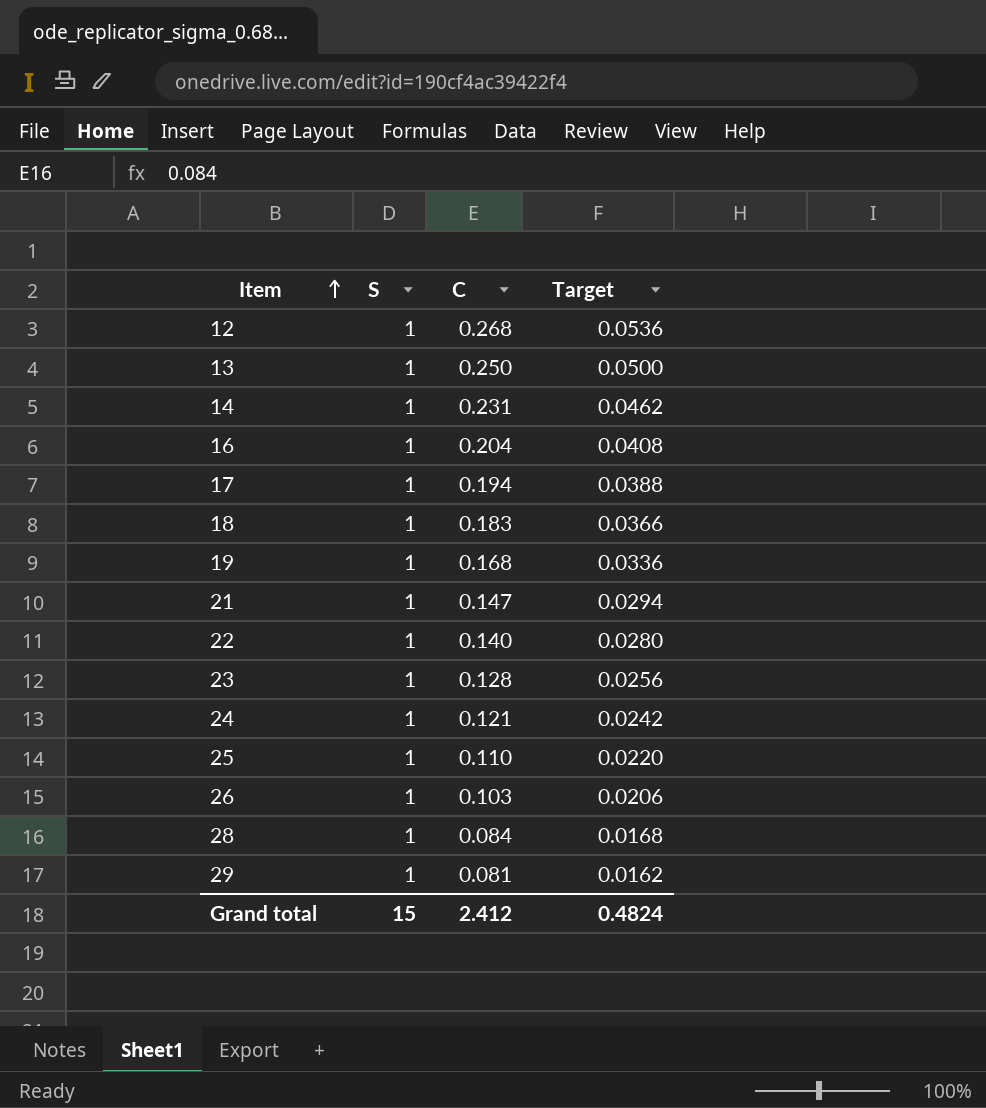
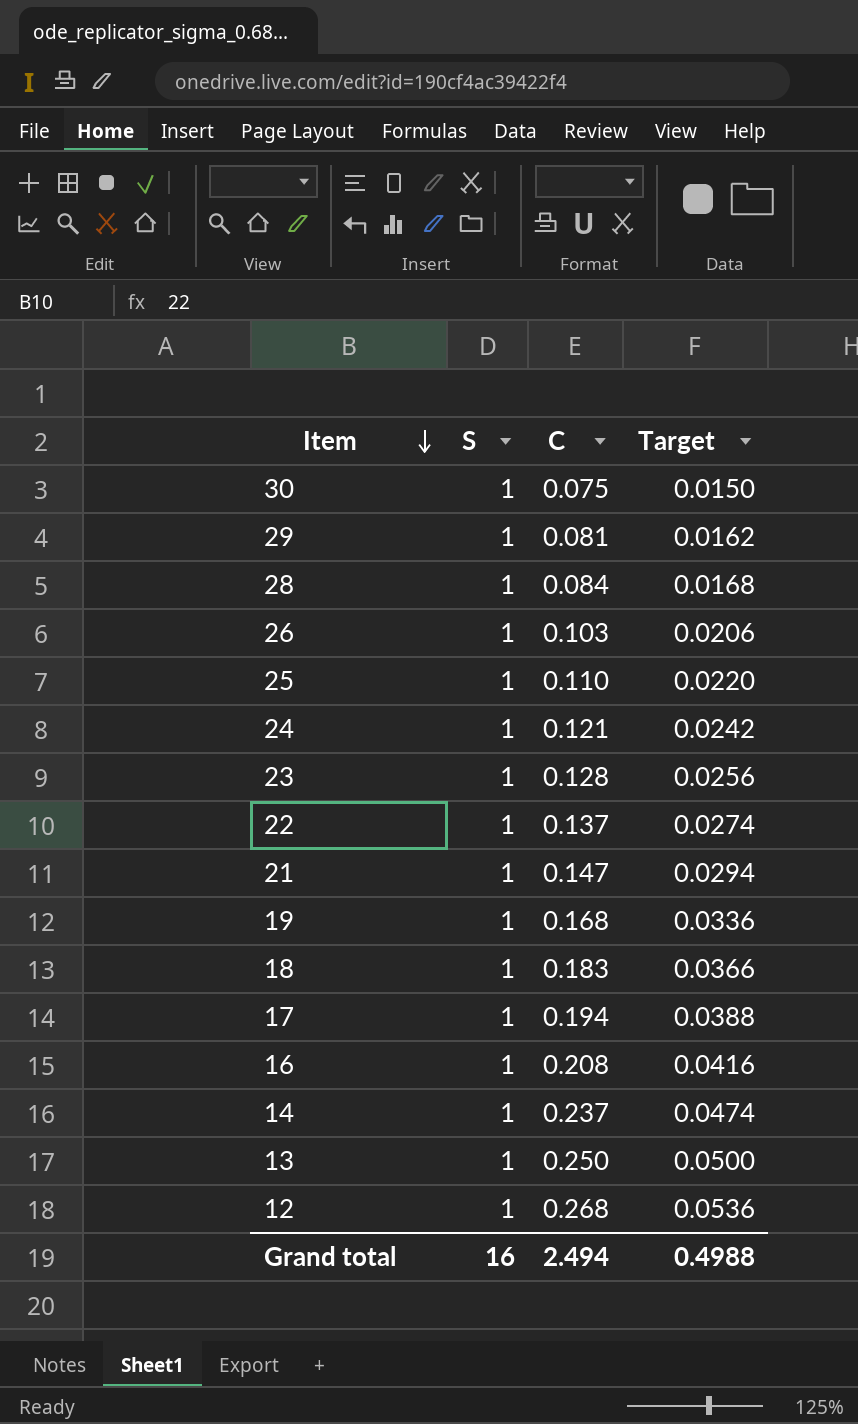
row order: Item ascending -> Item descending
row 30: none -> 1 | 0.075 | 0.0150
22 | C: 0.140 -> 0.137
22 | Target: 0.0280 -> 0.0274
16 | C: 0.204 -> 0.208
16 | Target: 0.0408 -> 0.0416
14 | C: 0.231 -> 0.237
14 | Target: 0.0462 -> 0.0474
Grand total | S: 15 -> 16
Grand total | C: 2.412 -> 2.494
Grand total | Target: 0.4824 -> 0.4988

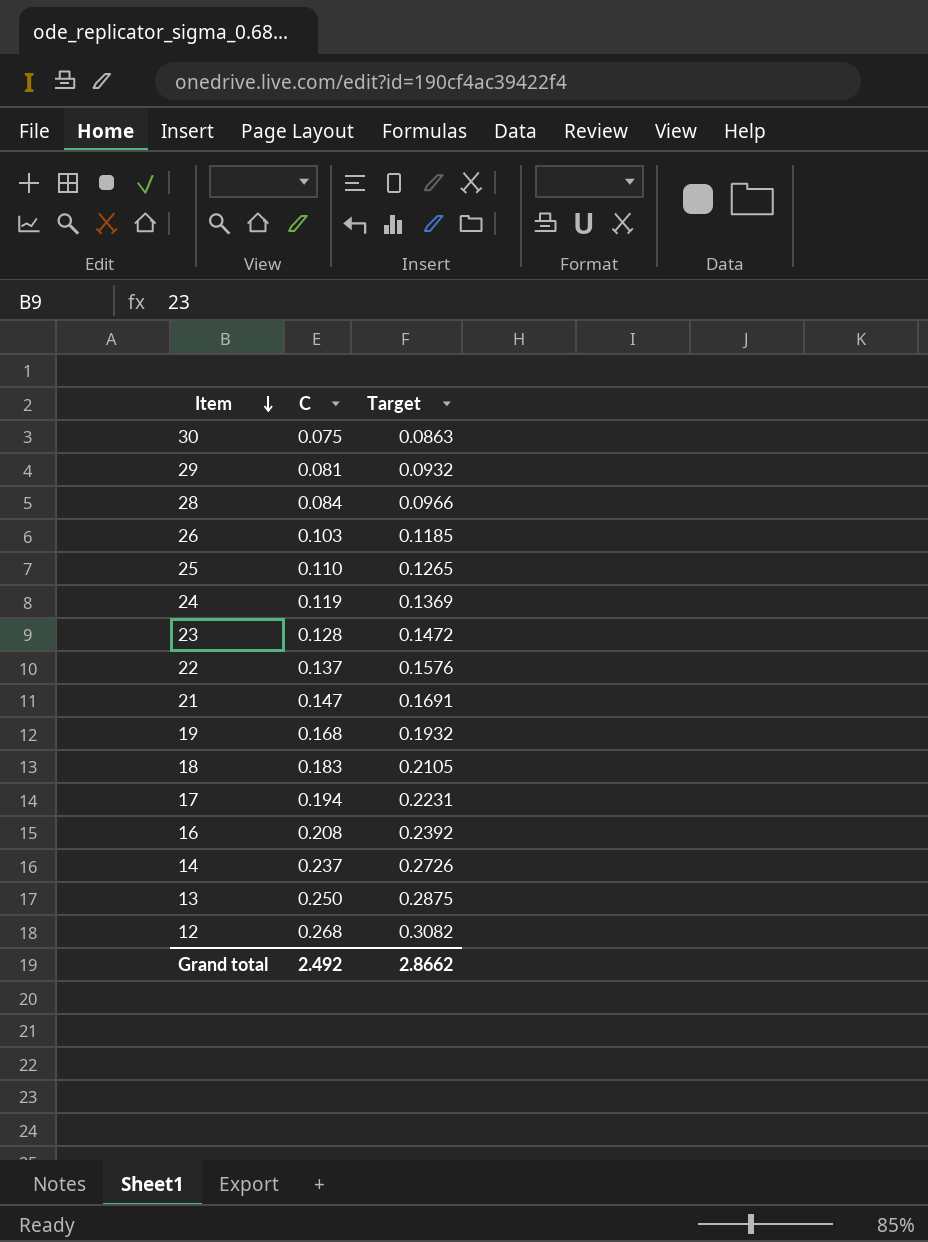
column S | position: 2 -> none
column Target | formula: [C] * 0.2 -> [C] * 1.15
24 | C: 0.121 -> 0.119
Grand total | C: 2.494 -> 2.492
Grand total | Target: 0.4988 -> 2.8662

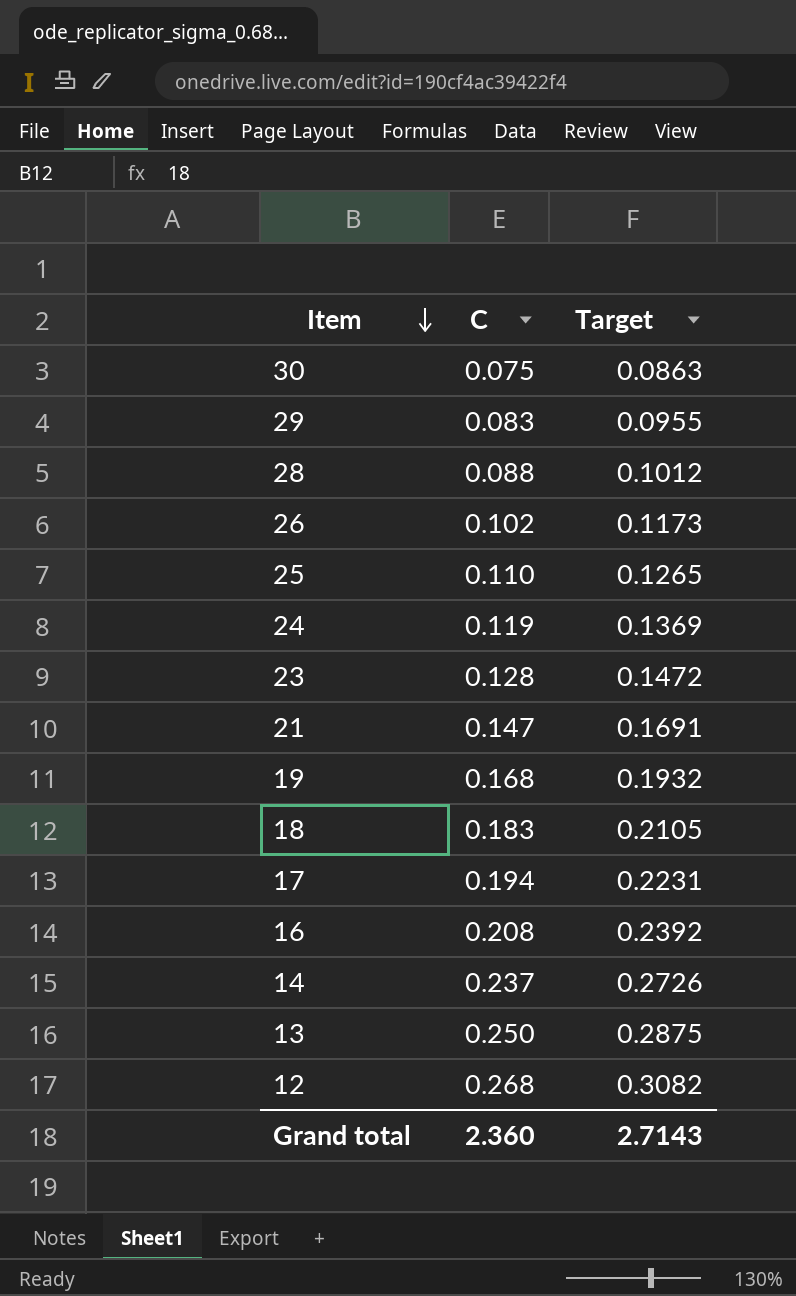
row 22: 0.137 | 0.1576 -> none
29 | C: 0.081 -> 0.083
29 | Target: 0.0932 -> 0.0955
28 | C: 0.084 -> 0.088
28 | Target: 0.0966 -> 0.1012
26 | C: 0.103 -> 0.102
26 | Target: 0.1185 -> 0.1173
Grand total | C: 2.492 -> 2.360
Grand total | Target: 2.8662 -> 2.7143

